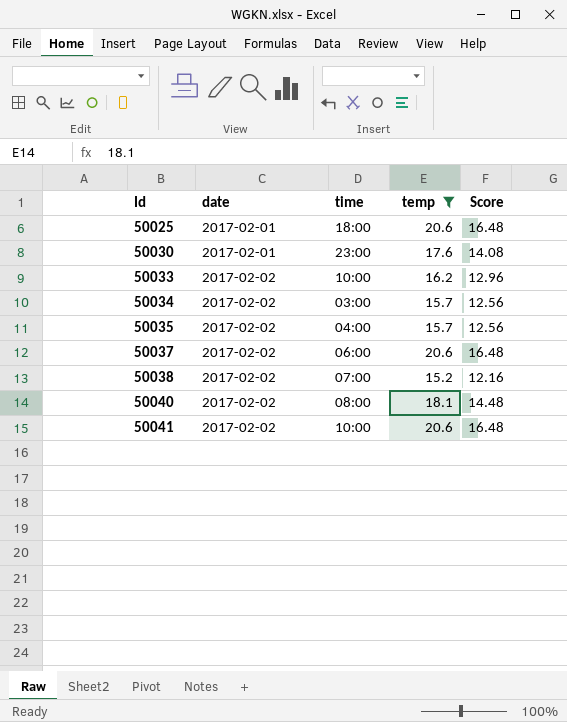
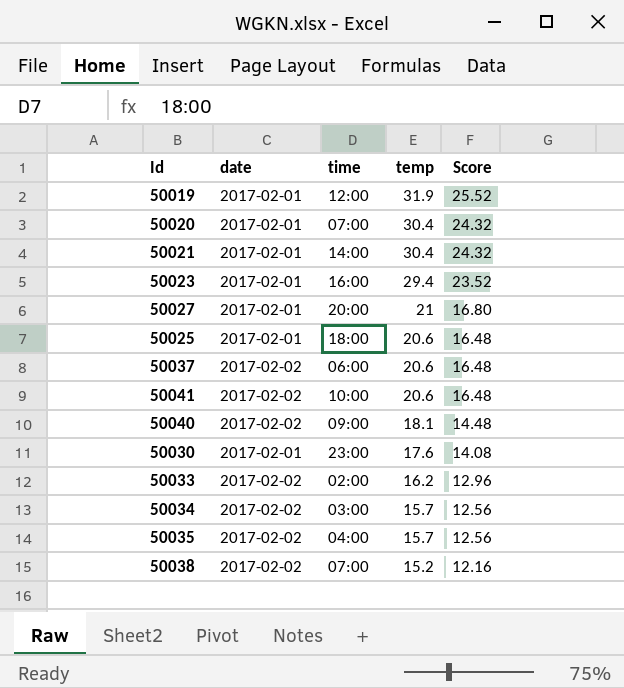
filter: temp <= 20.6 -> none
row order: Id ascending -> temp descending
50040 | time: 08:00 -> 09:00
50033 | time: 10:00 -> 02:00

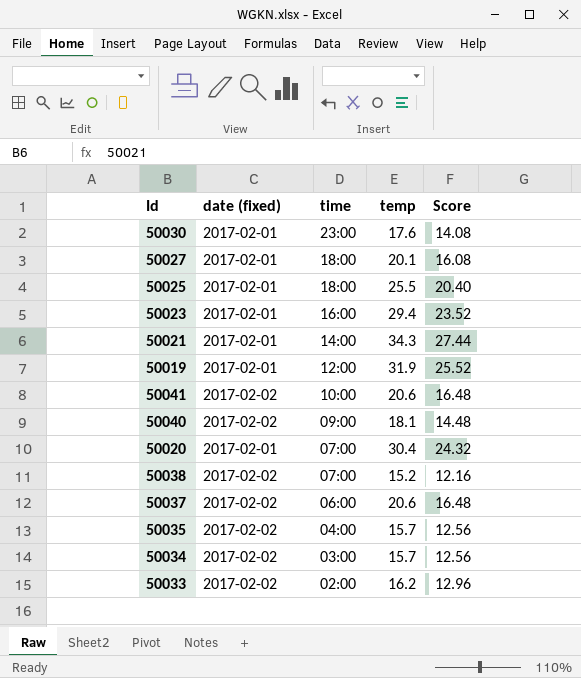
row order: temp descending -> time descending
column name: date -> date (fixed)
50027 | time: 20:00 -> 18:00
50027 | temp: 21 -> 20.1
50027 | Score: 16.80 -> 16.08
50025 | temp: 20.6 -> 25.5
50025 | Score: 16.48 -> 20.40
50021 | temp: 30.4 -> 34.3
50021 | Score: 24.32 -> 27.44

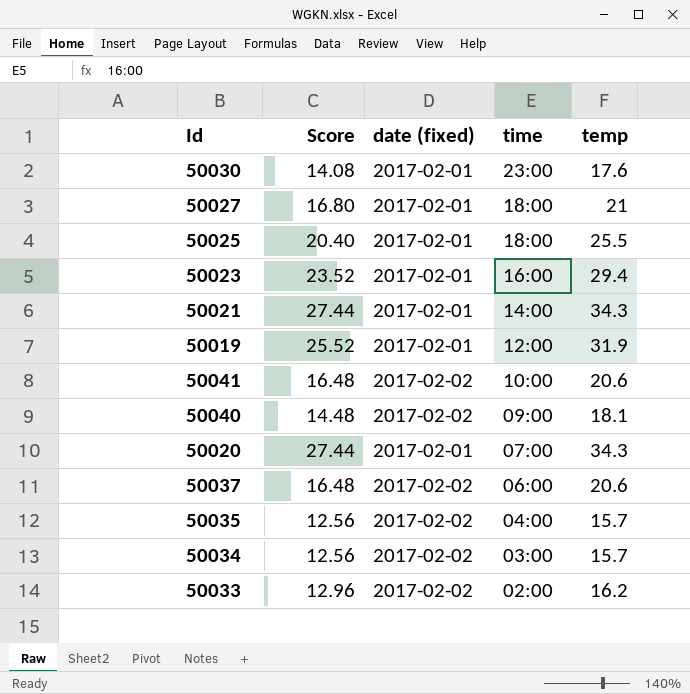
column Score | position: 5 -> 2
row 50038: 2017-02-02 | 07:00 | 15.2 | 12.16 -> none
50027 | Score: 16.08 -> 16.80
50027 | temp: 20.1 -> 21
50020 | Score: 24.32 -> 27.44
50020 | temp: 30.4 -> 34.3

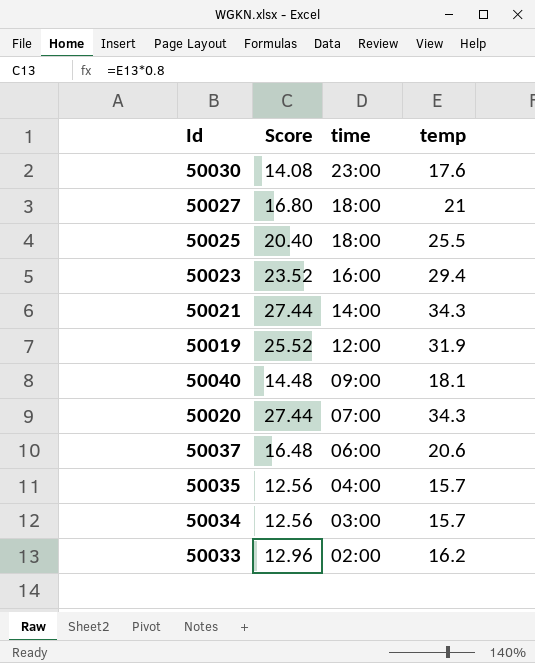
column date (fixed) | position: 3 -> none
row 50041: 16.48 | 2017-02-02 | 10:00 | 20.6 -> none

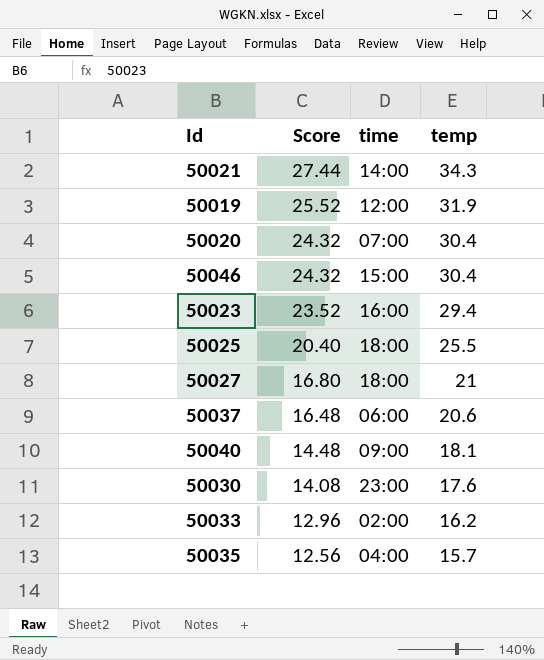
row order: time descending -> Score descending
row 50034: 12.56 | 03:00 | 15.7 -> none
50020 | Score: 27.44 -> 24.32
50020 | temp: 34.3 -> 30.4
row 50046: none -> 24.32 | 15:00 | 30.4

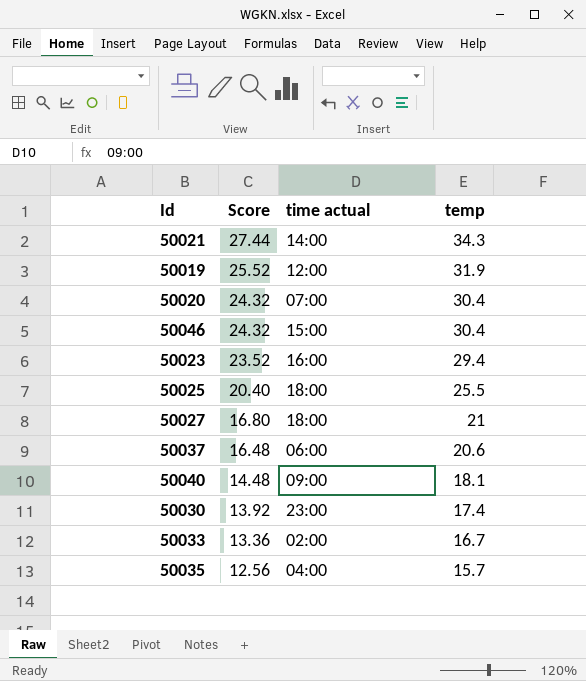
column name: time -> time actual
50030 | Score: 14.08 -> 13.92
50030 | temp: 17.6 -> 17.4
50033 | Score: 12.96 -> 13.36
50033 | temp: 16.2 -> 16.7

